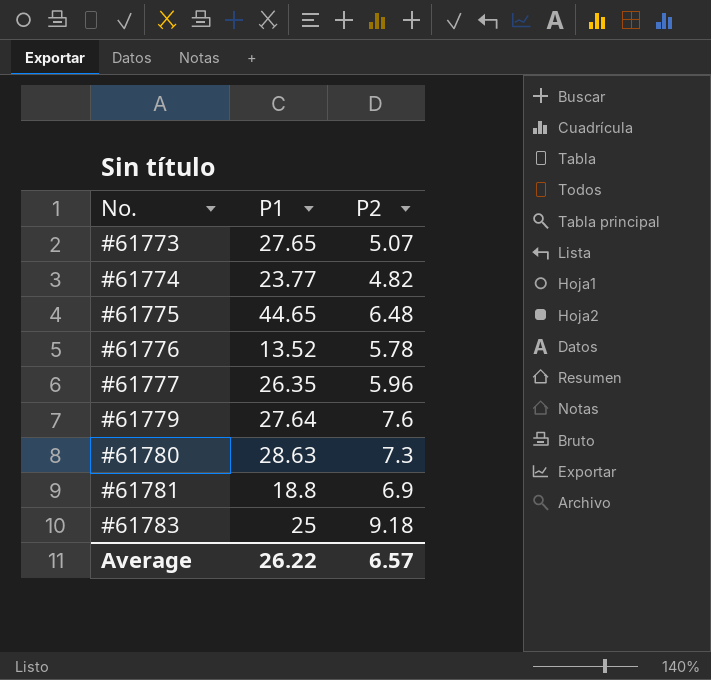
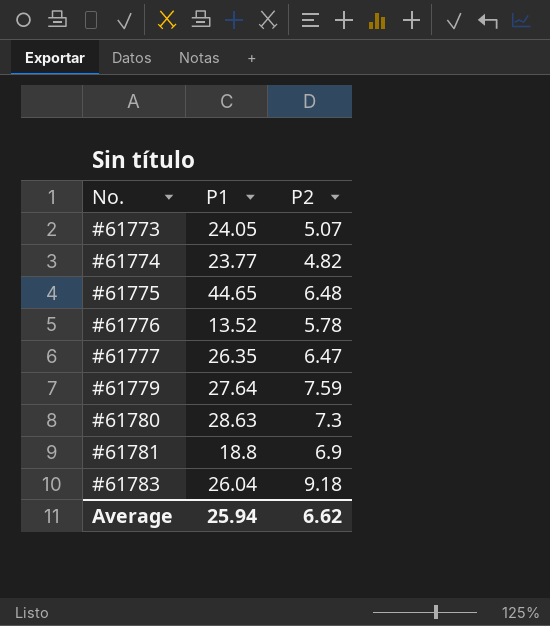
#61773 | P1: 27.65 -> 24.05
#61777 | P2: 5.96 -> 6.47
#61779 | P2: 7.6 -> 7.59
#61783 | P1: 25 -> 26.04
Average | P1: 26.22 -> 25.94
Average | P2: 6.57 -> 6.62

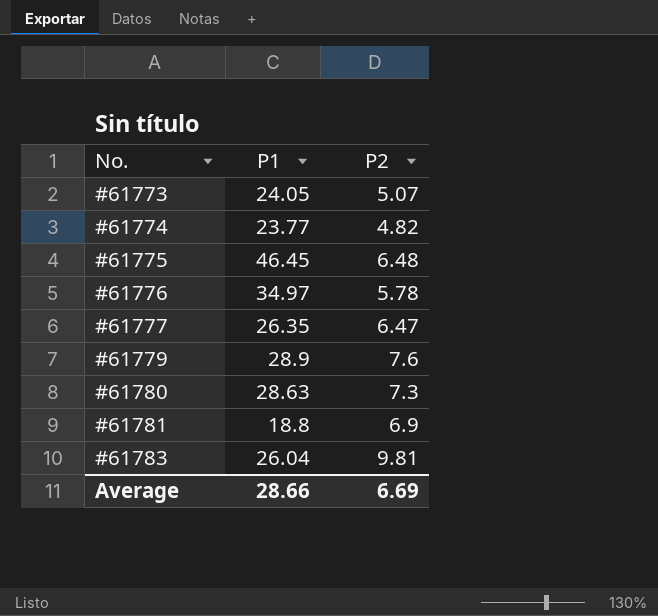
#61775 | P1: 44.65 -> 46.45
#61776 | P1: 13.52 -> 34.97
#61779 | P1: 27.64 -> 28.9
#61779 | P2: 7.59 -> 7.6
#61783 | P2: 9.18 -> 9.81
Average | P1: 25.94 -> 28.66
Average | P2: 6.62 -> 6.69

